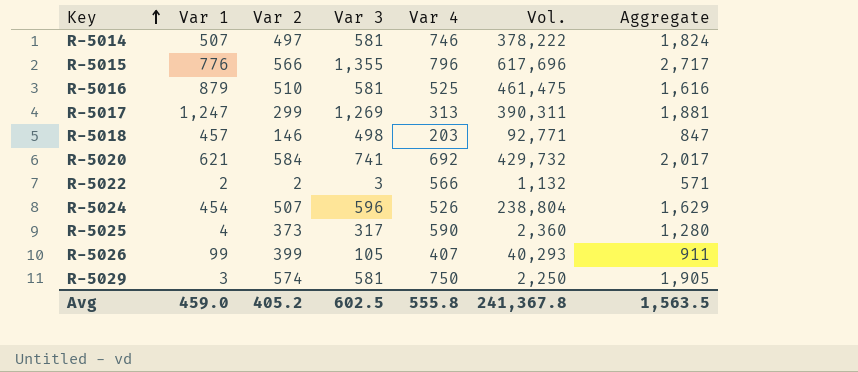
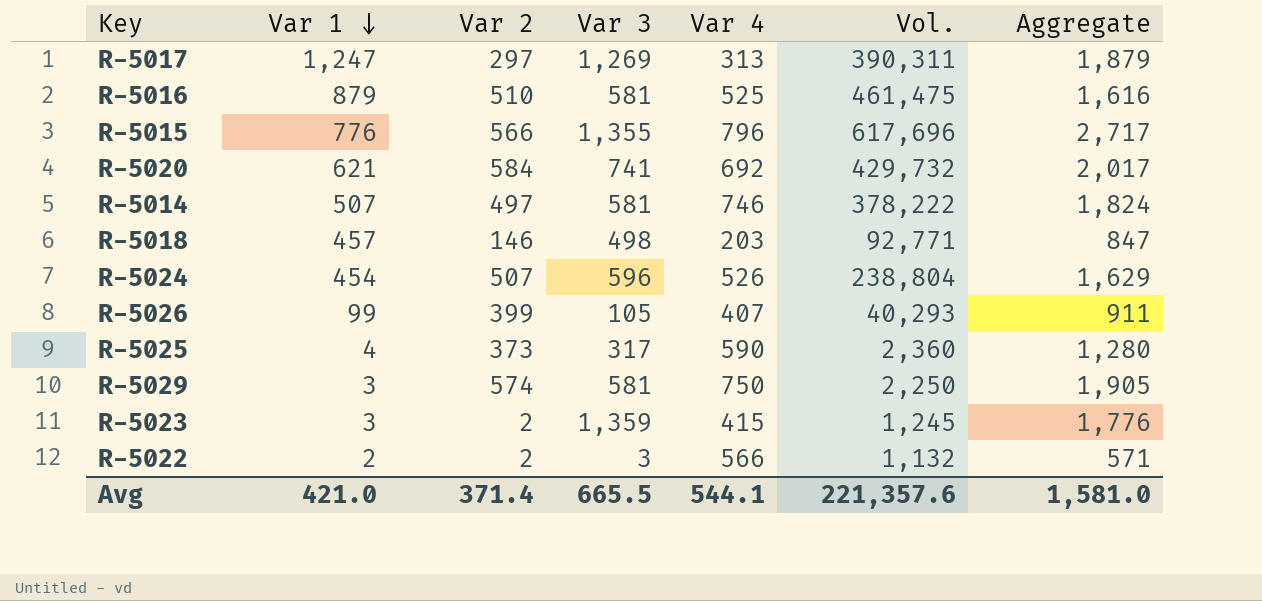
row order: Key ascending -> Var 1 descending
R-5017 | Var 2: 299 -> 297
R-5017 | Aggregate: 1,881 -> 1,879
row R-5023: none -> 3 | 2 | 1,359 | 415 | 1,245 | 1,776
Avg | Var 1: 459.0 -> 421.0
Avg | Var 2: 405.2 -> 371.4
Avg | Var 3: 602.5 -> 665.5
Avg | Var 4: 555.8 -> 544.1
Avg | Vol.: 241,367.8 -> 221,357.6
Avg | Aggregate: 1,563.5 -> 1,581.0

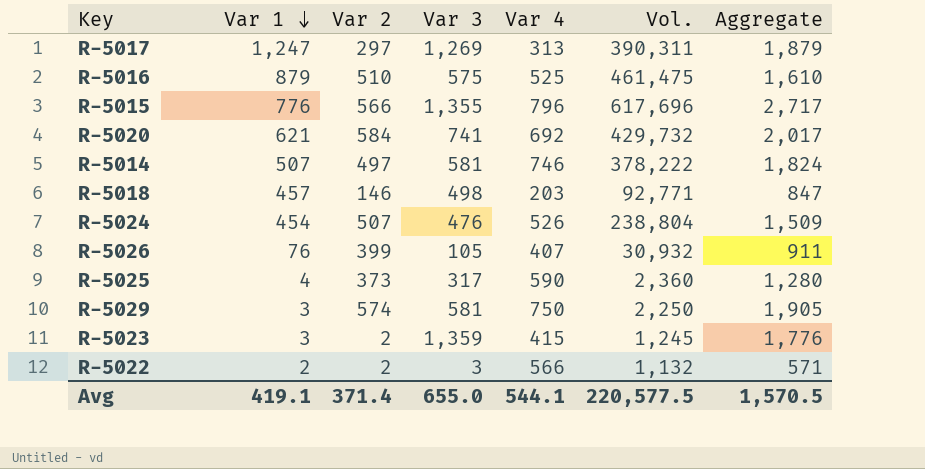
R-5016 | Var 3: 581 -> 575
R-5016 | Aggregate: 1,616 -> 1,610
R-5024 | Var 3: 596 -> 476
R-5024 | Aggregate: 1,629 -> 1,509
R-5026 | Var 1: 99 -> 76
R-5026 | Vol.: 40,293 -> 30,932
Avg | Var 1: 421.0 -> 419.1
Avg | Var 3: 665.5 -> 655.0
Avg | Vol.: 221,357.6 -> 220,577.5
Avg | Aggregate: 1,581.0 -> 1,570.5

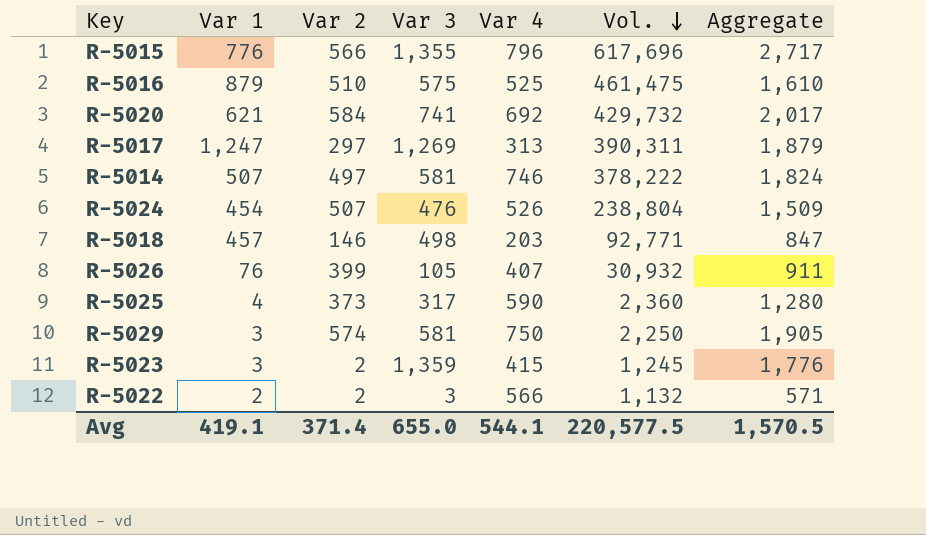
row order: Var 1 descending -> Vol. descending

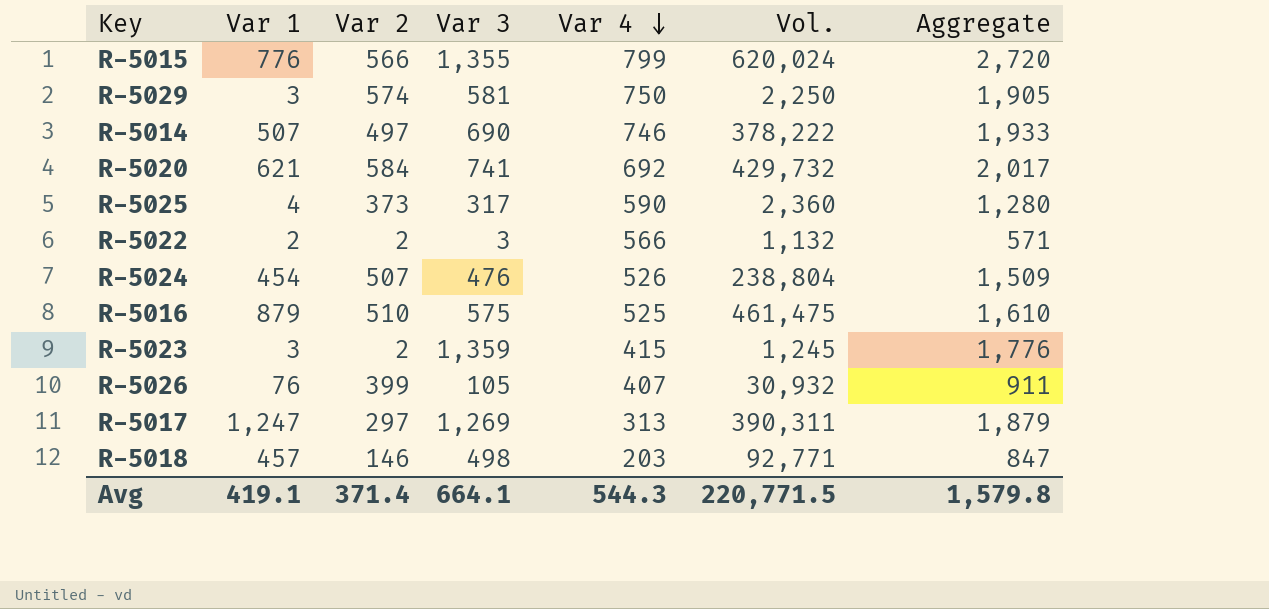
row order: Vol. descending -> Var 4 descending
R-5015 | Var 4: 796 -> 799
R-5015 | Vol.: 617,696 -> 620,024
R-5015 | Aggregate: 2,717 -> 2,720
R-5014 | Var 3: 581 -> 690
R-5014 | Aggregate: 1,824 -> 1,933
Avg | Var 3: 655.0 -> 664.1
Avg | Var 4: 544.1 -> 544.3
Avg | Vol.: 220,577.5 -> 220,771.5
Avg | Aggregate: 1,570.5 -> 1,579.8

